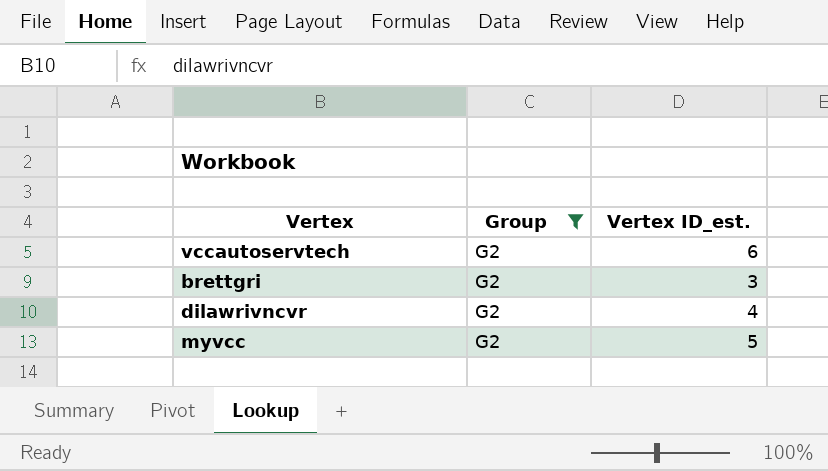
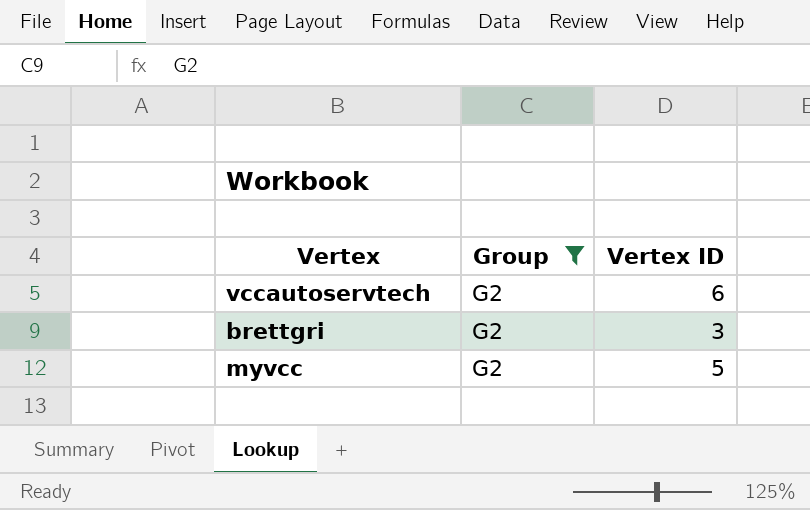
column name: Vertex ID_est. -> Vertex ID
row dilawrivncvr: G2 | 4 -> none

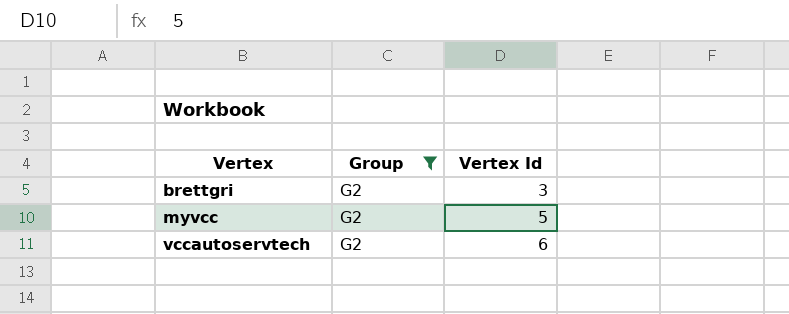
row order: none -> Vertex ascending
column name: Vertex ID -> Vertex Id

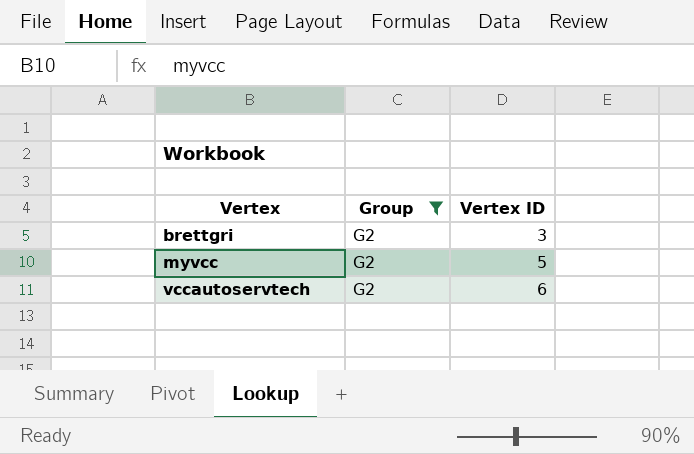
column name: Vertex Id -> Vertex ID

